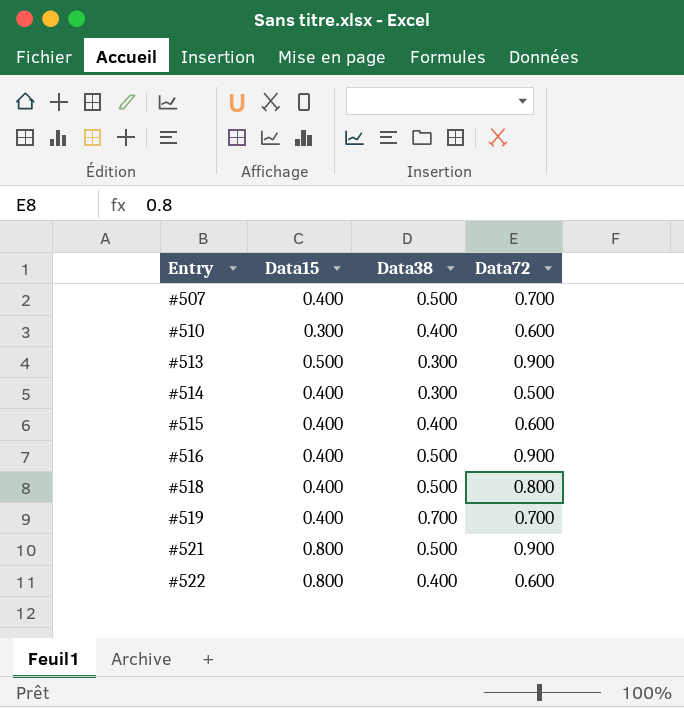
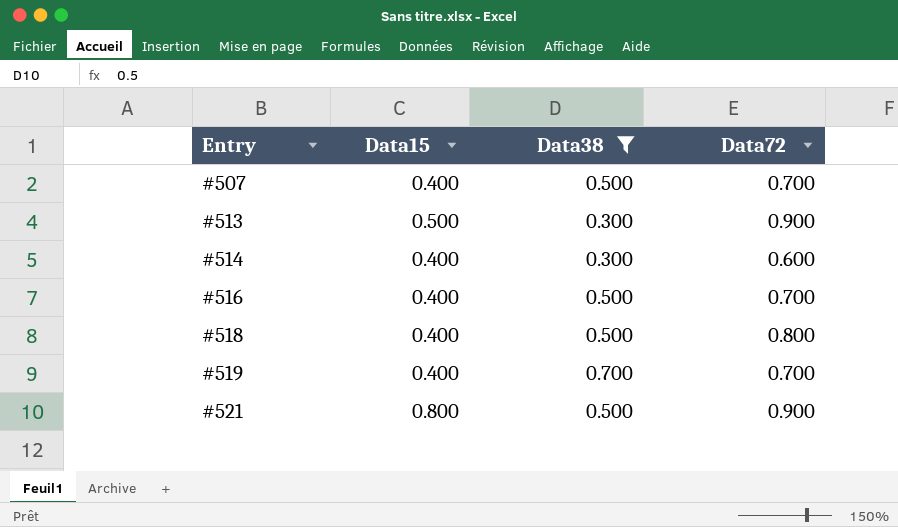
filter: none -> Data38 != 0.400
#514 | Data72: 0.500 -> 0.600
#516 | Data72: 0.900 -> 0.700

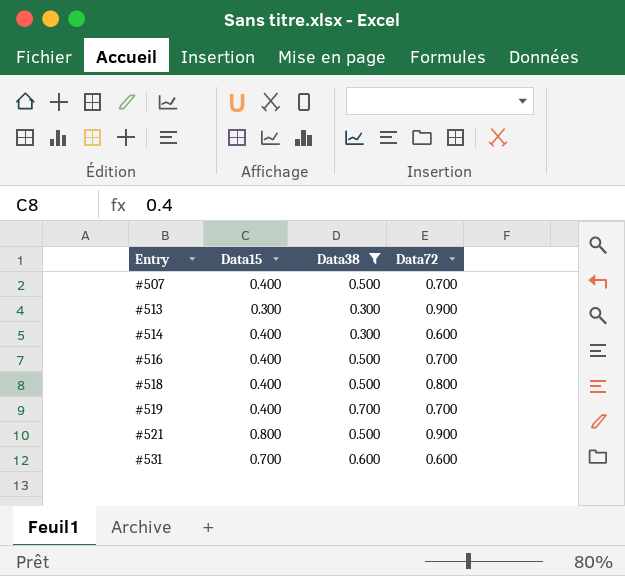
#513 | Data15: 0.500 -> 0.300
row #531: none -> 0.700 | 0.600 | 0.600

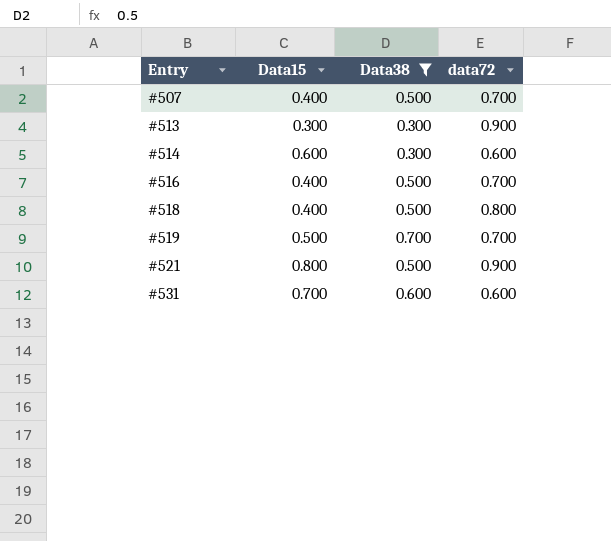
column name: Data72 -> data72
#514 | Data15: 0.400 -> 0.600
#519 | Data15: 0.400 -> 0.500

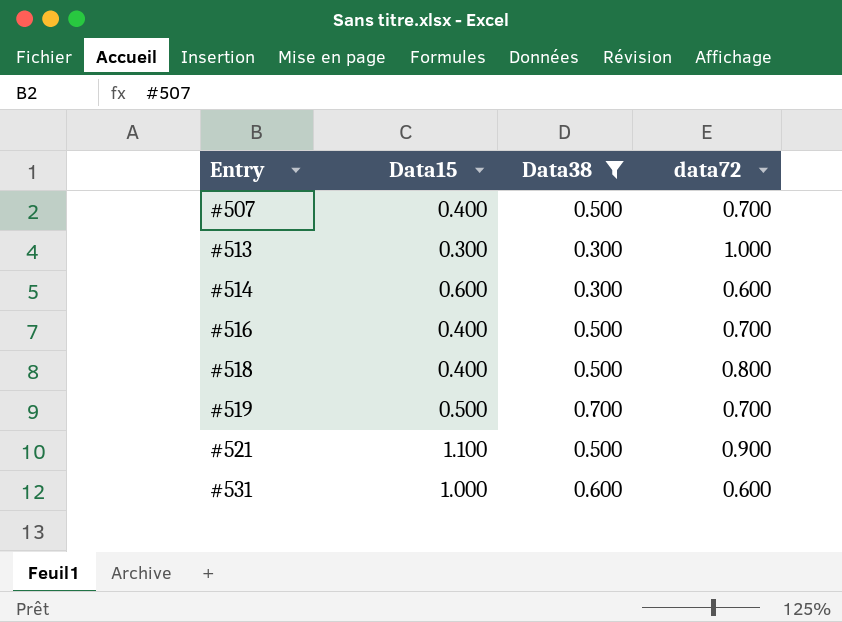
#513 | data72: 0.900 -> 1.000
#521 | Data15: 0.800 -> 1.100
#531 | Data15: 0.700 -> 1.000

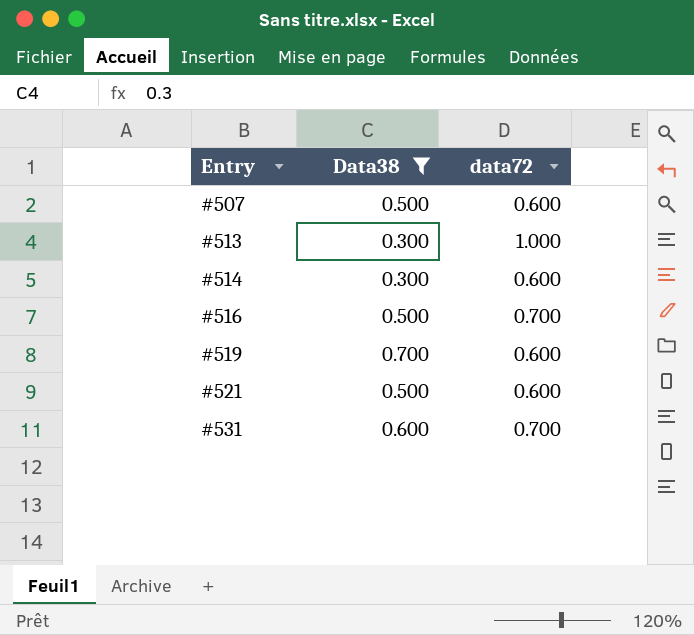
column Data15 | position: 2 -> none
row #518: 0.400 | 0.500 | 0.800 -> none
#507 | data72: 0.700 -> 0.600
#519 | data72: 0.700 -> 0.600
#521 | data72: 0.900 -> 0.600
#531 | data72: 0.600 -> 0.700

